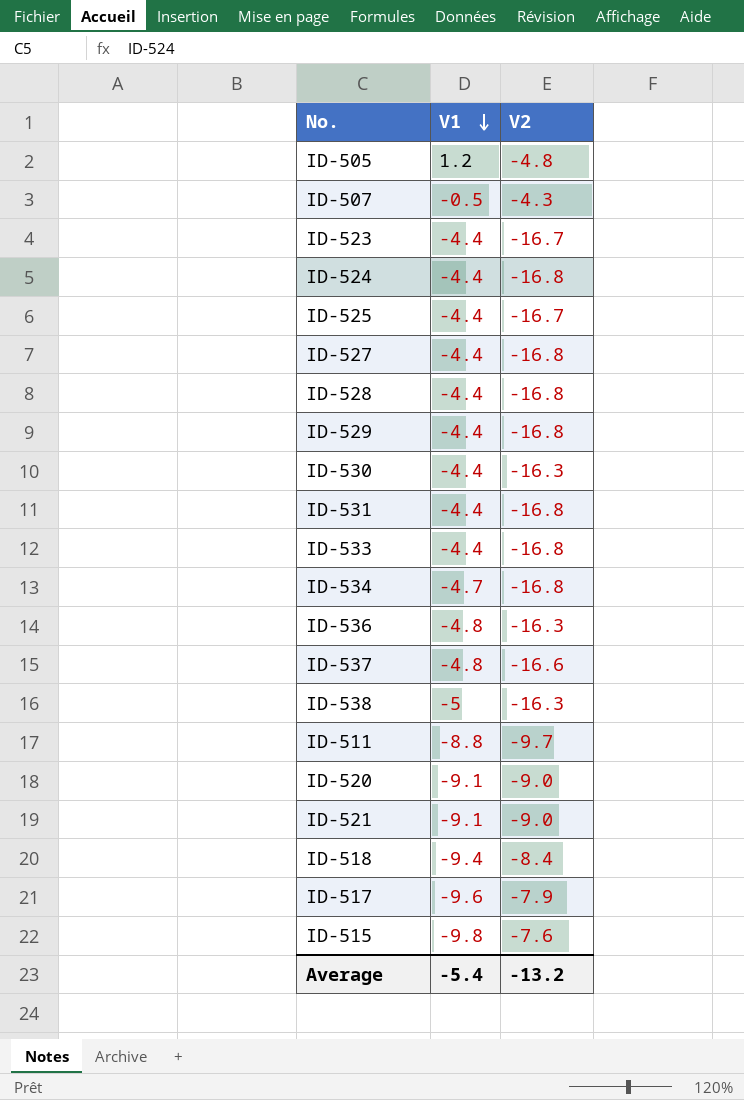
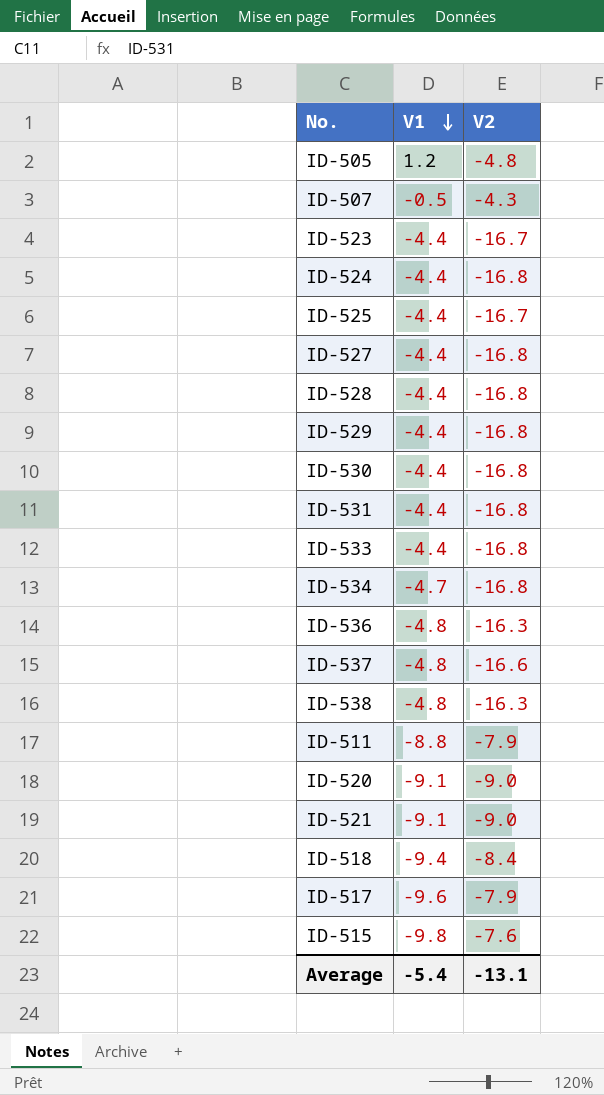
ID-530 | V2: -16.3 -> -16.8
ID-538 | V1: -5 -> -4.8
ID-511 | V2: -9.7 -> -7.9
Average | V2: -13.2 -> -13.1

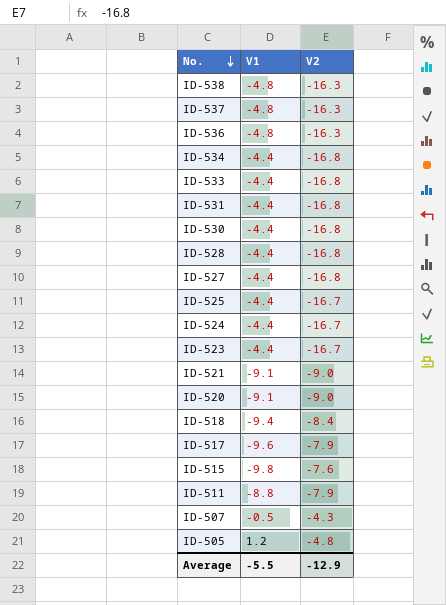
row order: V1 descending -> No. descending
row ID-529: -4.4 | -16.8 -> none
ID-537 | V2: -16.6 -> -16.3
ID-534 | V1: -4.7 -> -4.4
ID-524 | V2: -16.8 -> -16.7
Average | V1: -5.4 -> -5.5
Average | V2: -13.1 -> -12.9

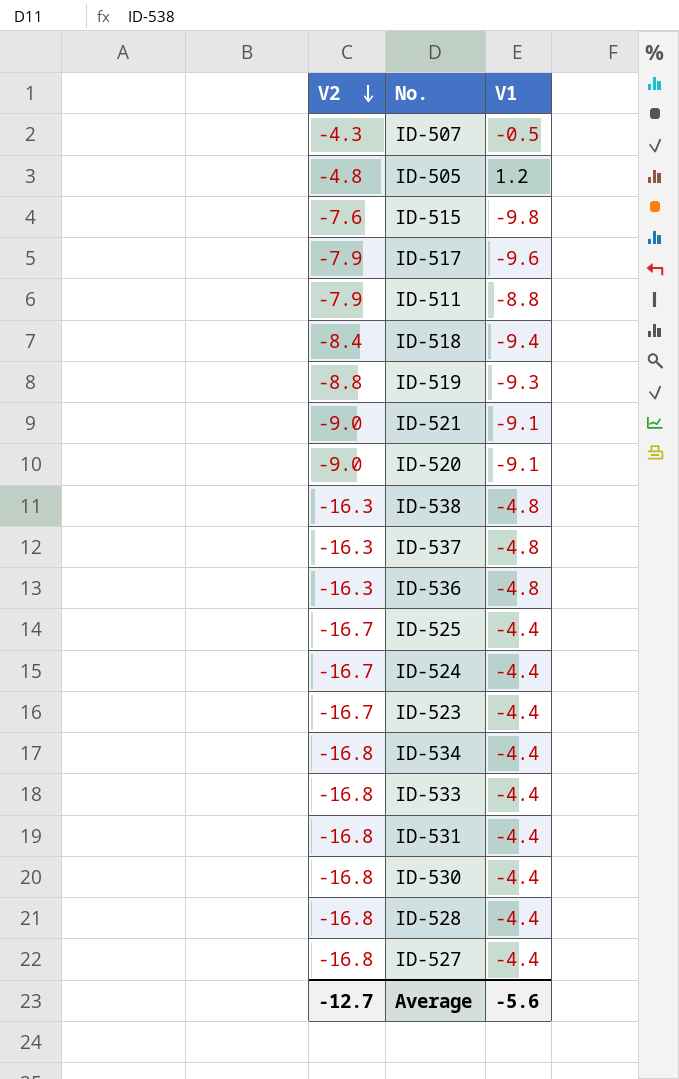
row order: No. descending -> V2 descending
column V2 | position: 3 -> 1
row ID-519: none -> -8.8 | -9.3
Average | V2: -12.9 -> -12.7
Average | V1: -5.5 -> -5.6

